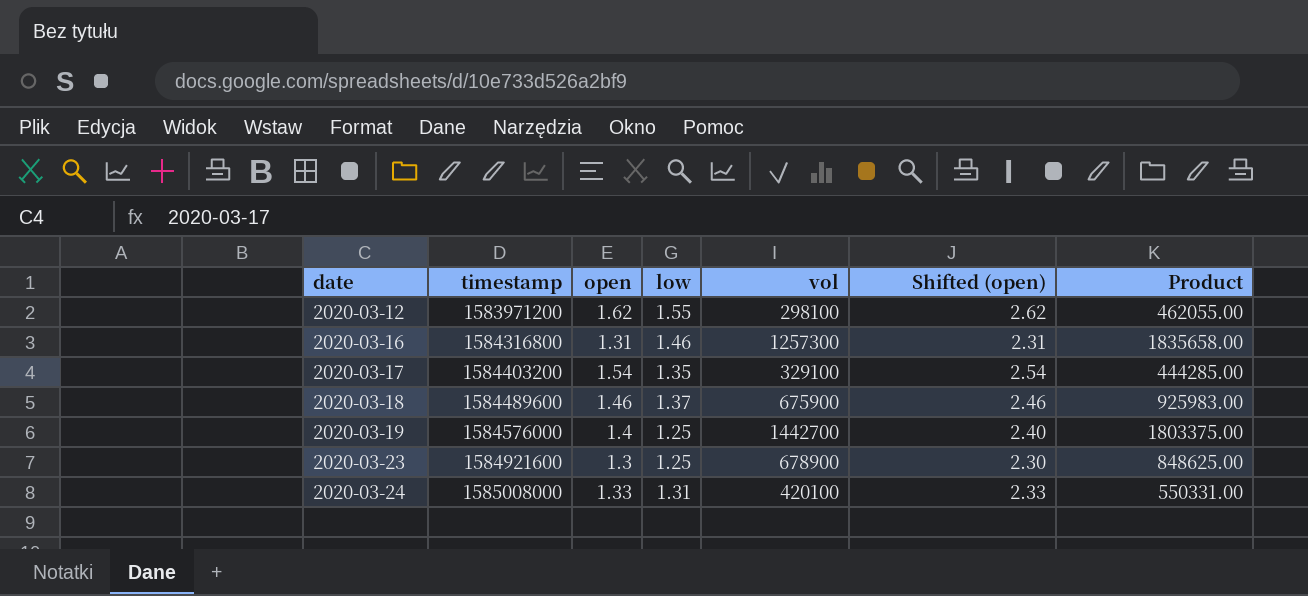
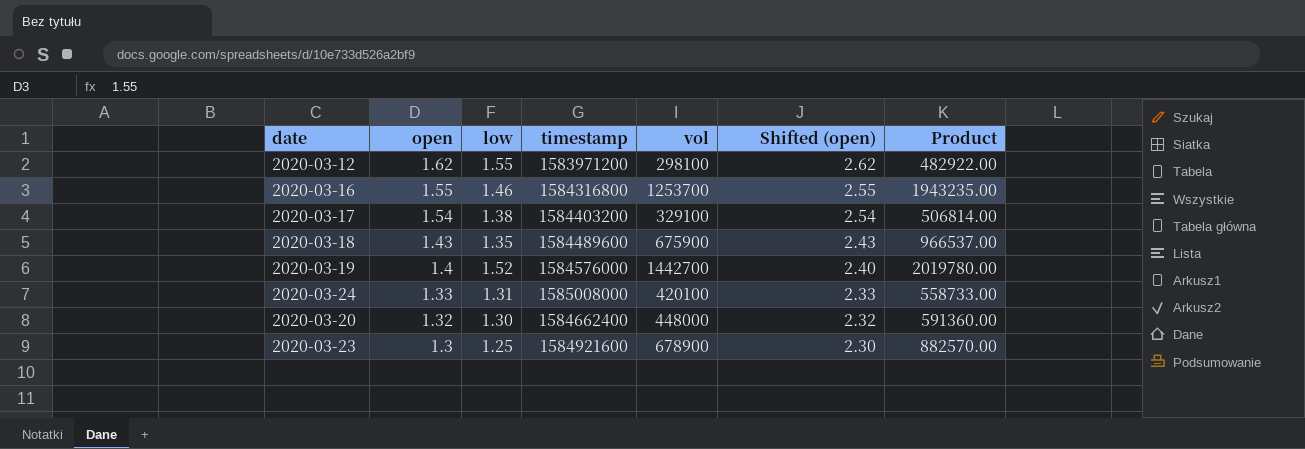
row order: date ascending -> open descending
column timestamp | position: 2 -> 4
column Product | formula: [low] * [vol] -> [open] * [vol]
2020-03-16 | open: 1.31 -> 1.55
2020-03-16 | vol: 1257300 -> 1253700
2020-03-16 | Shifted (open): 2.31 -> 2.55
2020-03-17 | low: 1.35 -> 1.38
2020-03-18 | open: 1.46 -> 1.43
2020-03-18 | low: 1.37 -> 1.35
2020-03-18 | Shifted (open): 2.46 -> 2.43
2020-03-19 | low: 1.25 -> 1.52
row 2020-03-20: none -> 1.32 | 1.30 | 1584662400 | 448000 | 2.32 | 591360.00

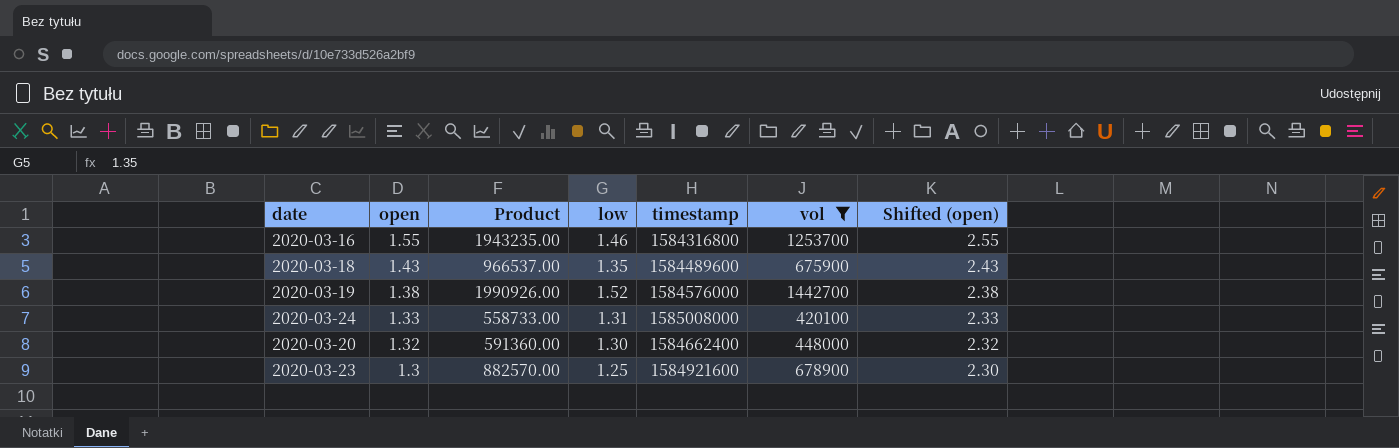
filter: none -> vol >= 420100
column Product | position: 7 -> 3
2020-03-19 | open: 1.4 -> 1.38
2020-03-19 | Product: 2019780.00 -> 1990926.00
2020-03-19 | Shifted (open): 2.40 -> 2.38

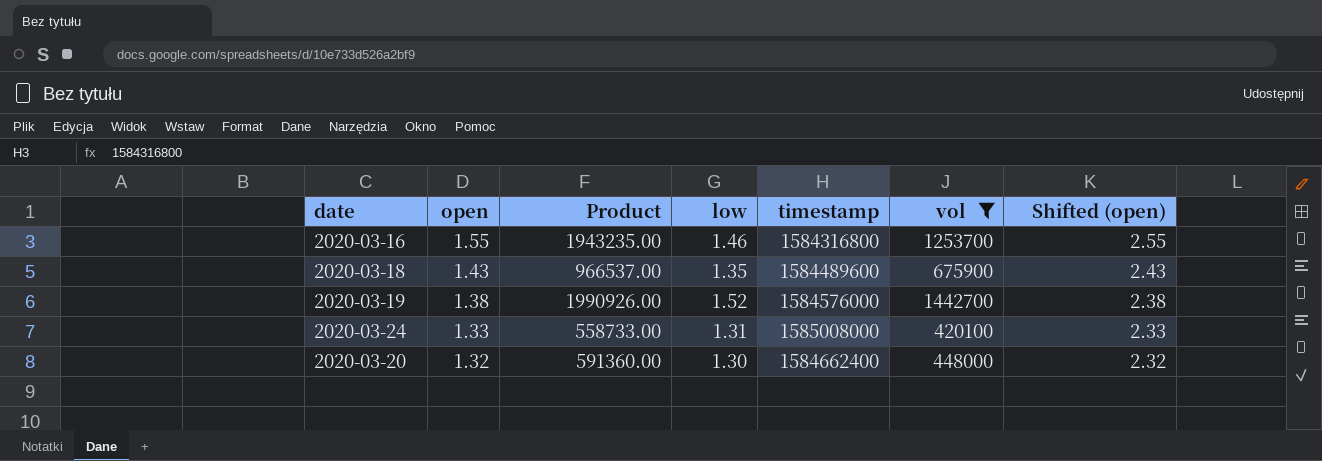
row 2020-03-23: 1.3 | 882570.00 | 1.25 | 1584921600 | 678900 | 2.30 -> none

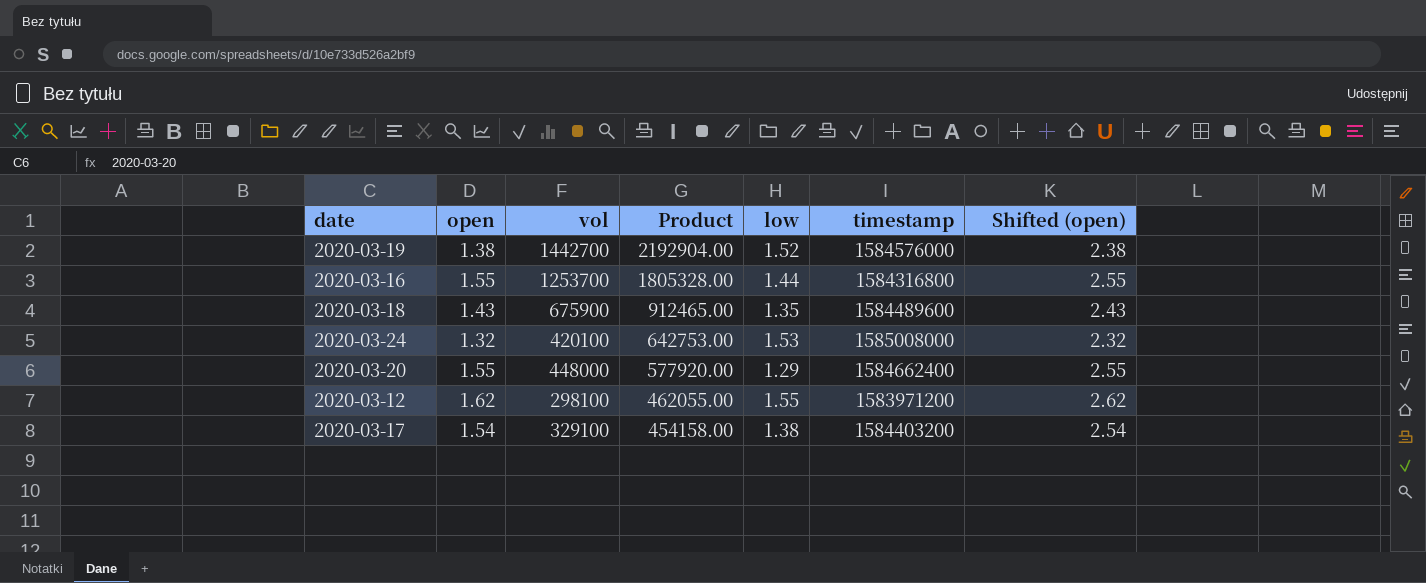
filter: vol >= 420100 -> none
row order: open descending -> Product descending
column vol | position: 6 -> 3
column Product | formula: [open] * [vol] -> [vol] * [low]
2020-03-16 | low: 1.46 -> 1.44
2020-03-24 | open: 1.33 -> 1.32
2020-03-24 | low: 1.31 -> 1.53
2020-03-24 | Shifted (open): 2.33 -> 2.32
2020-03-20 | open: 1.32 -> 1.55
2020-03-20 | low: 1.30 -> 1.29
2020-03-20 | Shifted (open): 2.32 -> 2.55

